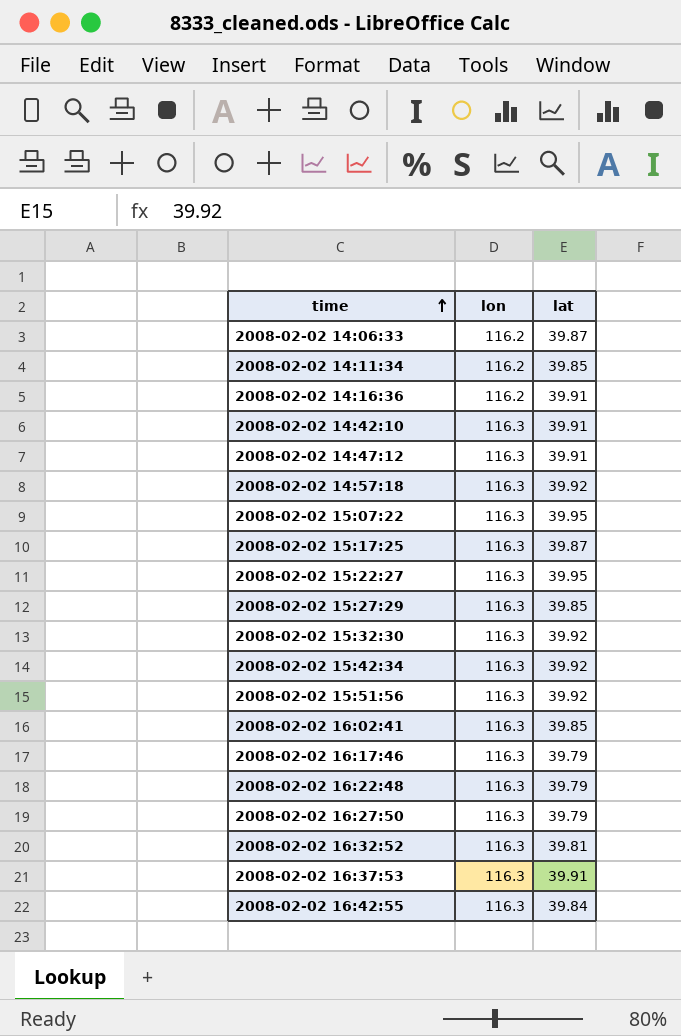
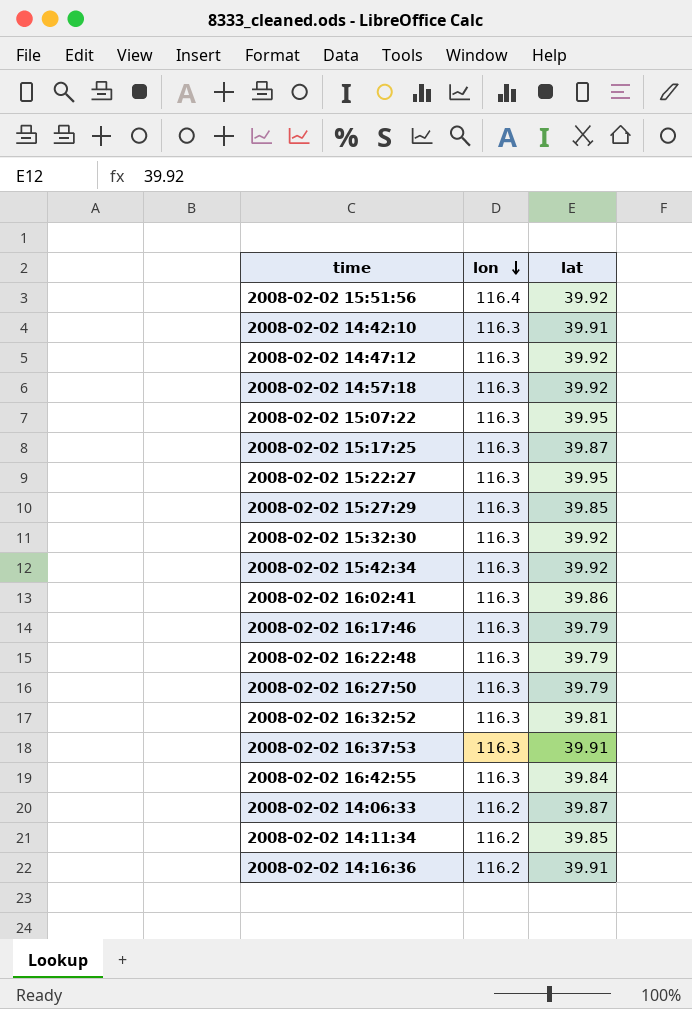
row order: time ascending -> lon descending
2008-02-02 15:51:56 | lon: 116.3 -> 116.4
2008-02-02 14:47:12 | lat: 39.91 -> 39.92
2008-02-02 16:02:41 | lat: 39.85 -> 39.86

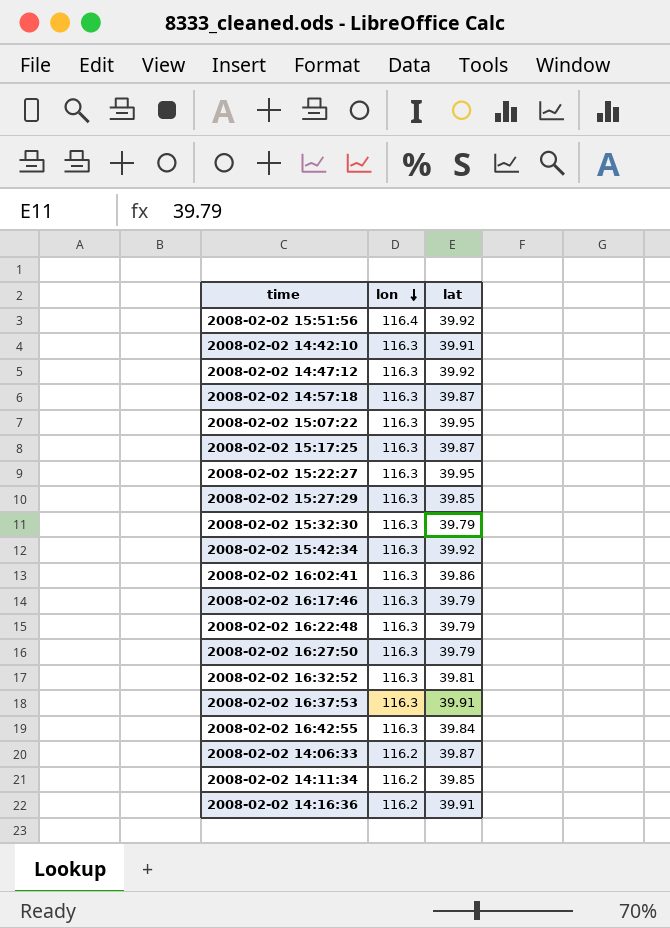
2008-02-02 14:57:18 | lat: 39.92 -> 39.87
2008-02-02 15:32:30 | lat: 39.92 -> 39.79

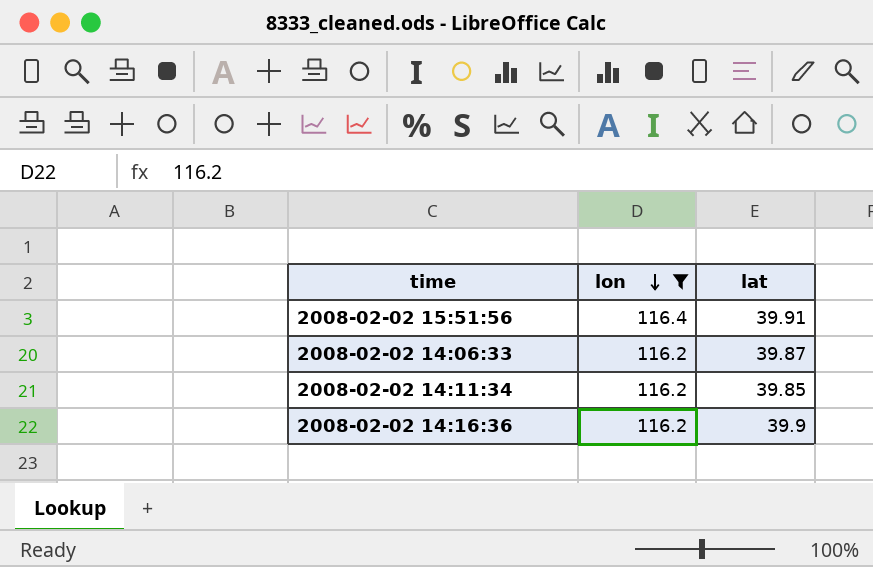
filter: none -> lon != 116.3
2008-02-02 15:51:56 | lat: 39.92 -> 39.91
2008-02-02 14:16:36 | lat: 39.91 -> 39.9

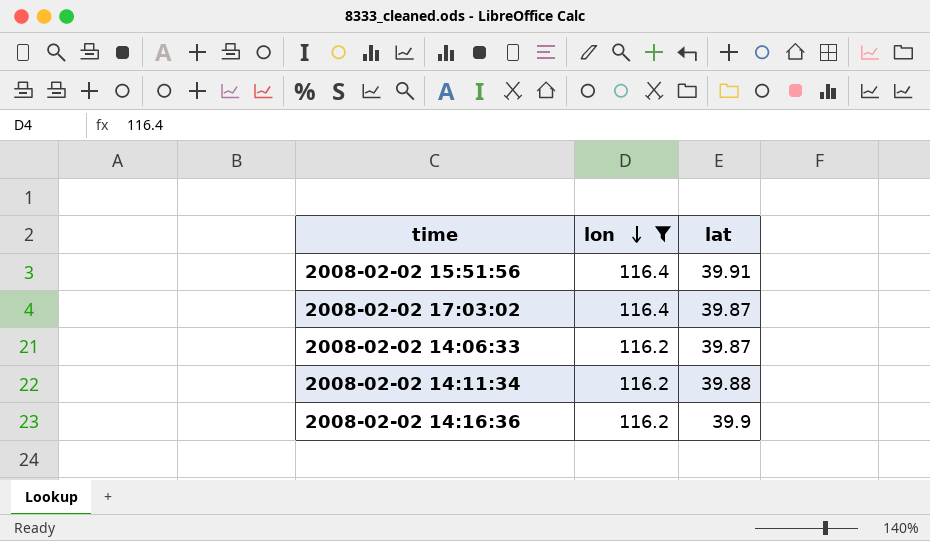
row 2008-02-02 17:03:02: none -> 116.4 | 39.87
2008-02-02 14:11:34 | lat: 39.85 -> 39.88

